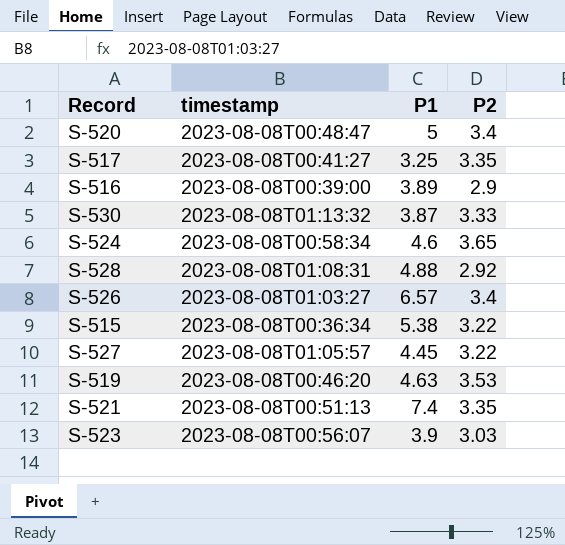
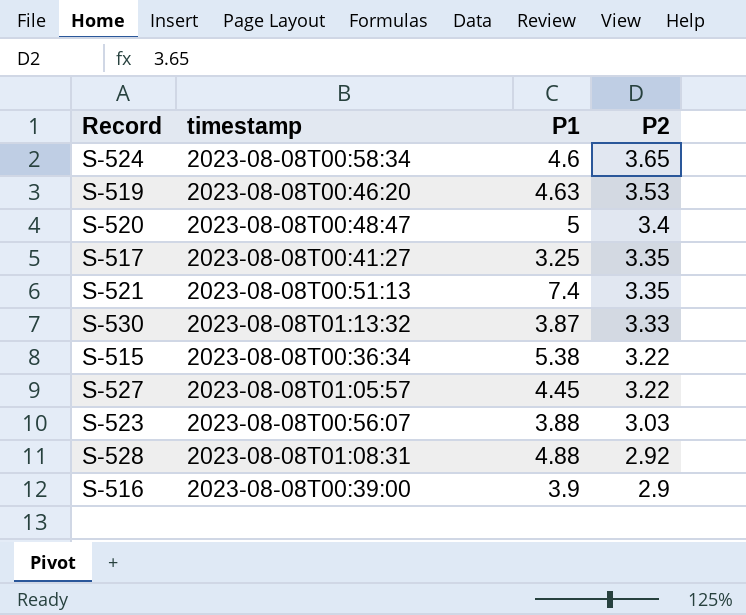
row order: none -> P2 descending
row S-526: 2023-08-08T01:03:27 | 6.57 | 3.4 -> none
S-523 | P1: 3.9 -> 3.88
S-516 | P1: 3.89 -> 3.9

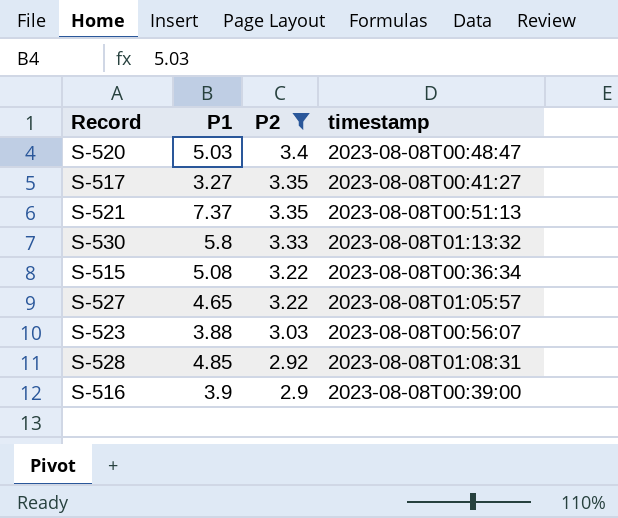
filter: none -> P2 <= 3.4
column timestamp | position: 2 -> 4
S-520 | P1: 5 -> 5.03
S-517 | P1: 3.25 -> 3.27
S-521 | P1: 7.4 -> 7.37
S-530 | P1: 3.87 -> 5.8
S-515 | P1: 5.38 -> 5.08
S-527 | P1: 4.45 -> 4.65
S-528 | P1: 4.88 -> 4.85

